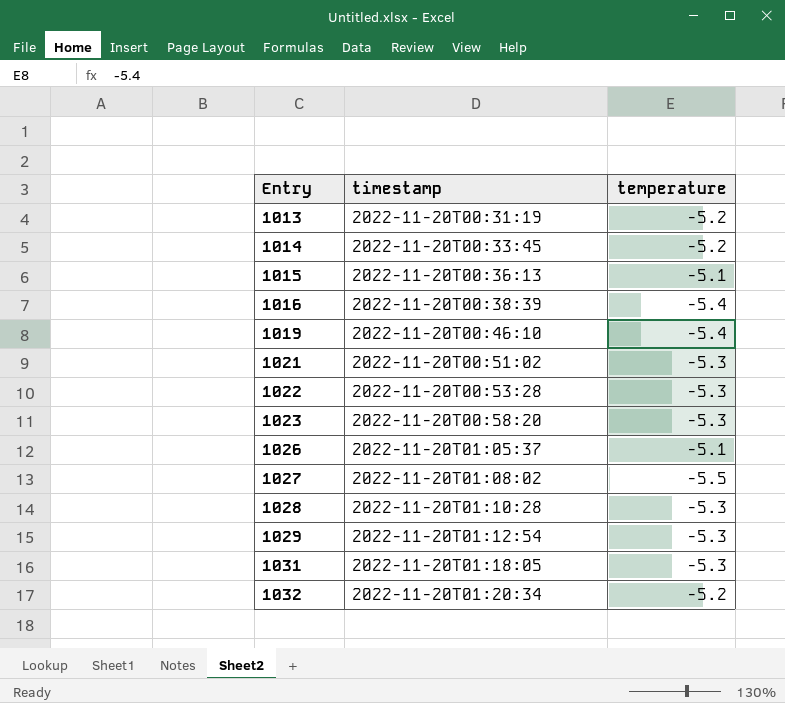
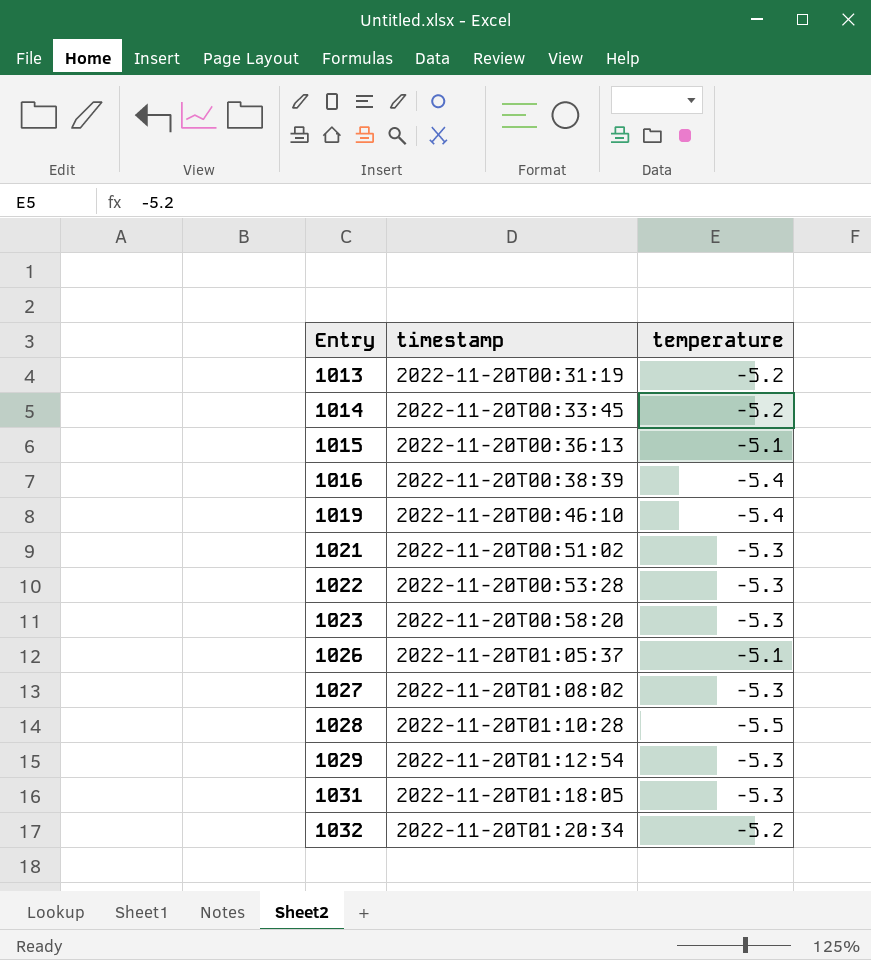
1027 | temperature: -5.5 -> -5.3
1028 | temperature: -5.3 -> -5.5

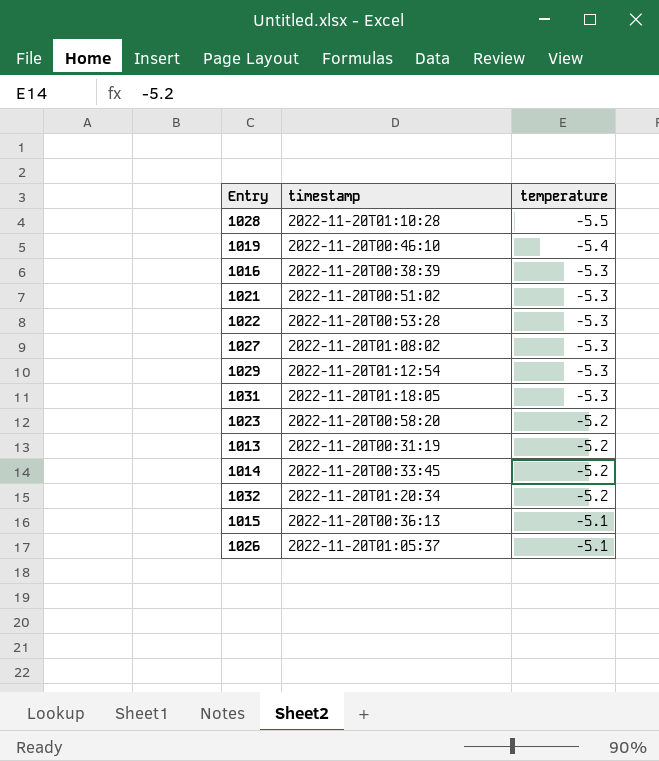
row order: Entry ascending -> temperature ascending
1016 | temperature: -5.4 -> -5.3
1023 | temperature: -5.3 -> -5.2

